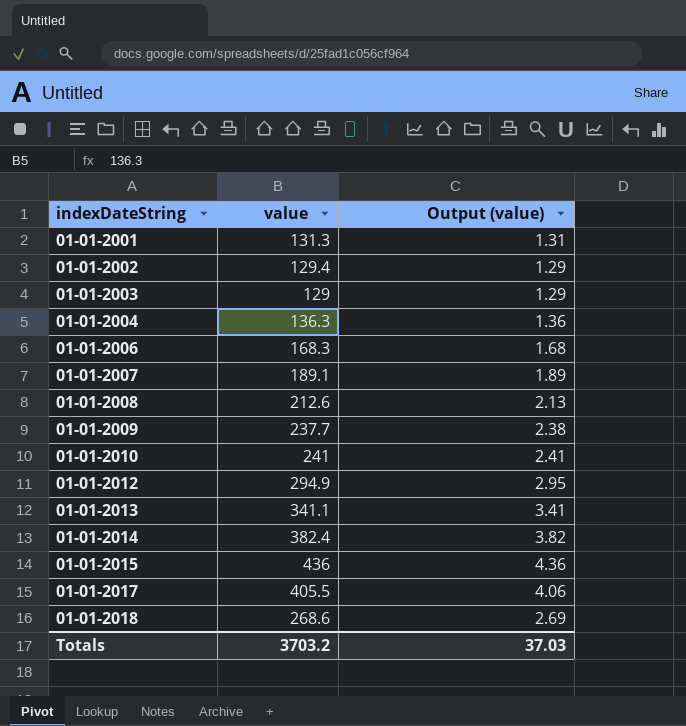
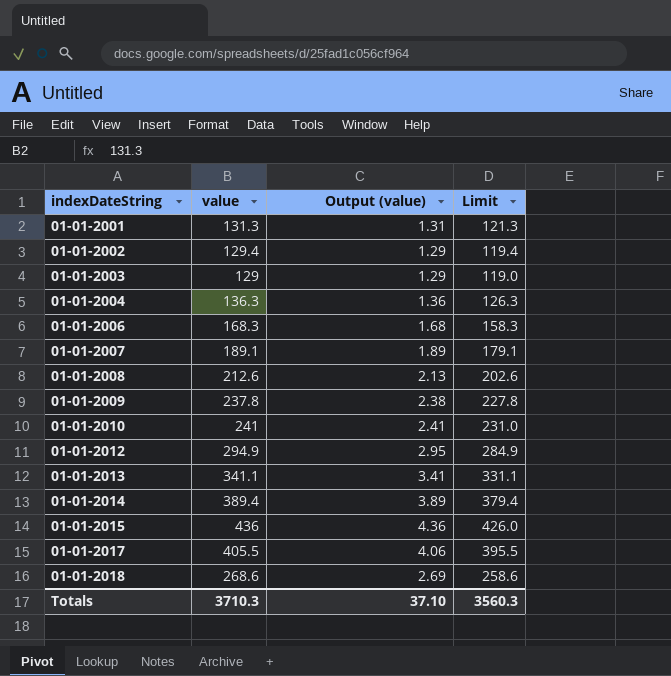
column Limit | formula: none -> [value] - 10
01-01-2009 | value: 237.7 -> 237.8
01-01-2014 | value: 382.4 -> 389.4
01-01-2014 | Output (value): 3.82 -> 3.89
Totals | value: 3703.2 -> 3710.3
Totals | Output (value): 37.03 -> 37.10

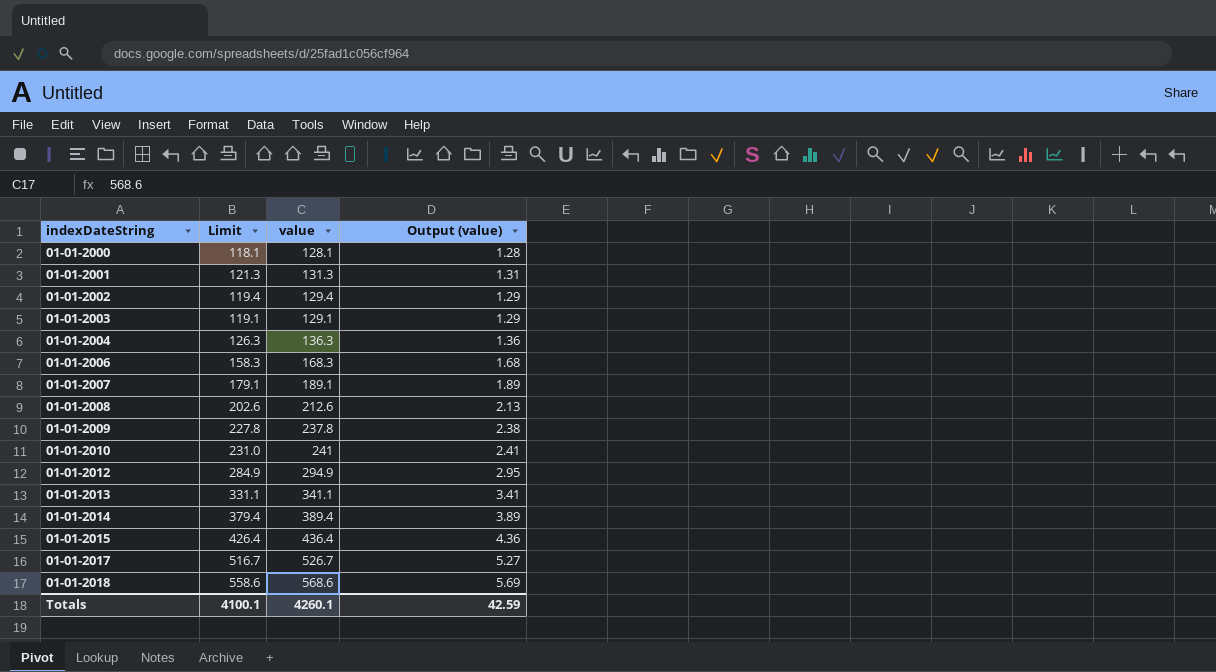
column Limit | position: 4 -> 2
row 01-01-2000: none -> 118.1 | 128.1 | 1.28
01-01-2003 | Limit: 119.0 -> 119.1
01-01-2003 | value: 129 -> 129.1
01-01-2015 | Limit: 426.0 -> 426.4
01-01-2015 | value: 436 -> 436.4
01-01-2017 | Limit: 395.5 -> 516.7
01-01-2017 | value: 405.5 -> 526.7
01-01-2017 | Output (value): 4.06 -> 5.27
01-01-2018 | Limit: 258.6 -> 558.6
01-01-2018 | value: 268.6 -> 568.6
01-01-2018 | Output (value): 2.69 -> 5.69
Totals | Limit: 3560.3 -> 4100.1
Totals | value: 3710.3 -> 4260.1
Totals | Output (value): 37.10 -> 42.59

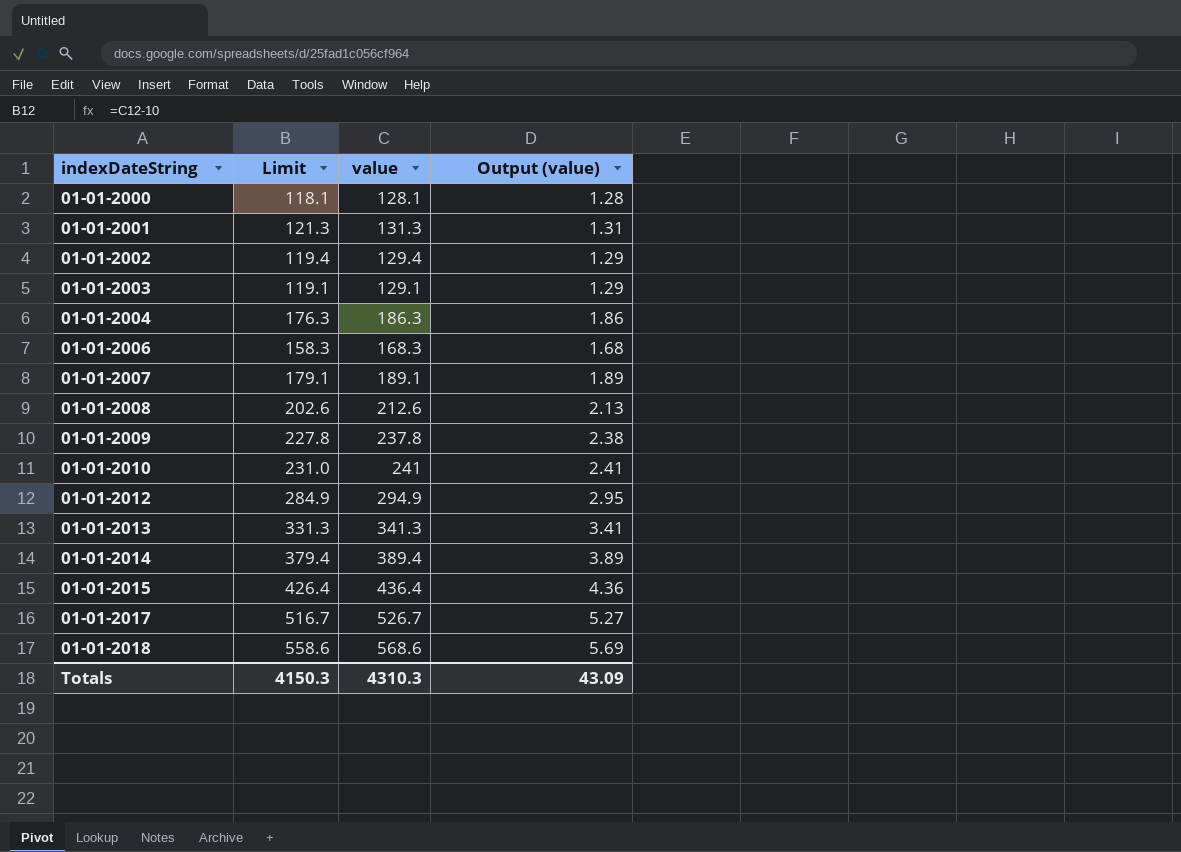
01-01-2004 | Limit: 126.3 -> 176.3
01-01-2004 | value: 136.3 -> 186.3
01-01-2004 | Output (value): 1.36 -> 1.86
01-01-2013 | Limit: 331.1 -> 331.3
01-01-2013 | value: 341.1 -> 341.3
Totals | Limit: 4100.1 -> 4150.3
Totals | value: 4260.1 -> 4310.3
Totals | Output (value): 42.59 -> 43.09

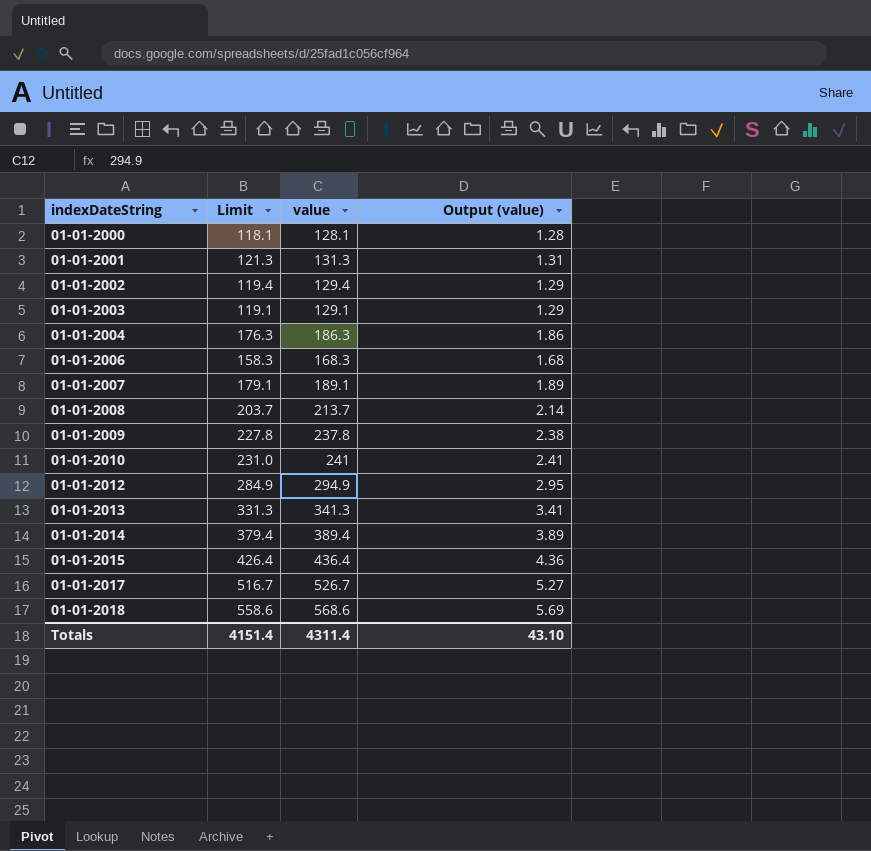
01-01-2008 | Limit: 202.6 -> 203.7
01-01-2008 | value: 212.6 -> 213.7
01-01-2008 | Output (value): 2.13 -> 2.14
Totals | Limit: 4150.3 -> 4151.4
Totals | value: 4310.3 -> 4311.4
Totals | Output (value): 43.09 -> 43.10

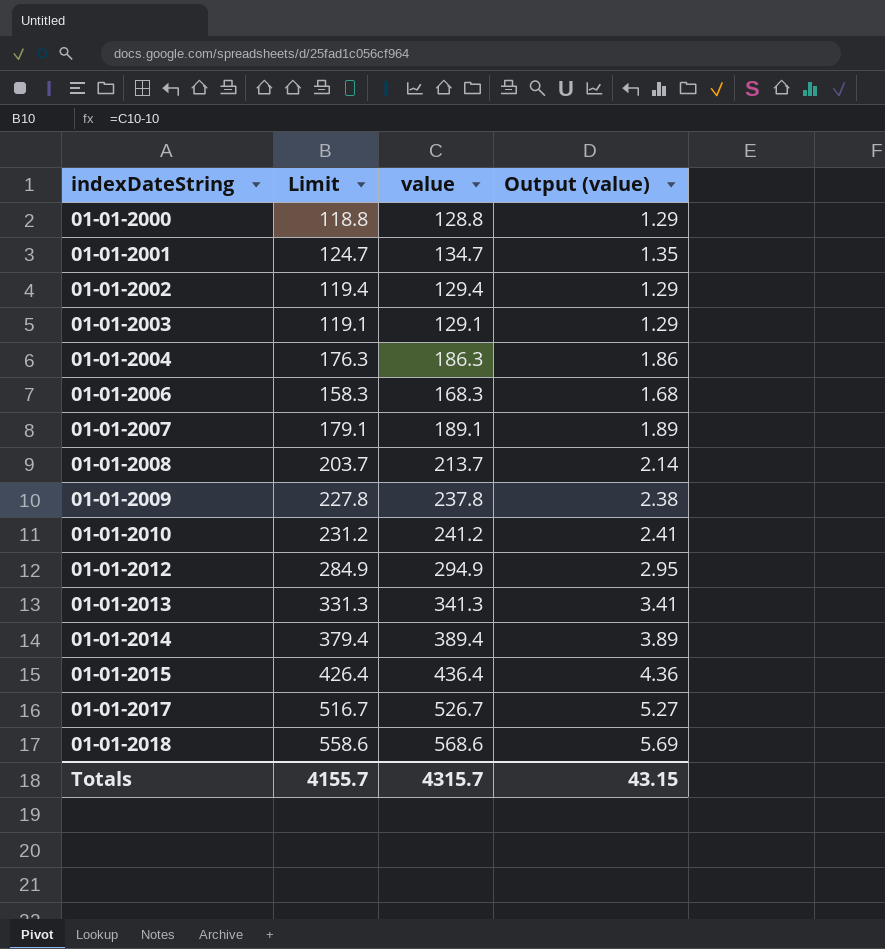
01-01-2000 | Limit: 118.1 -> 118.8
01-01-2000 | value: 128.1 -> 128.8
01-01-2000 | Output (value): 1.28 -> 1.29
01-01-2001 | Limit: 121.3 -> 124.7
01-01-2001 | value: 131.3 -> 134.7
01-01-2001 | Output (value): 1.31 -> 1.35
01-01-2010 | Limit: 231.0 -> 231.2
01-01-2010 | value: 241 -> 241.2
Totals | Limit: 4151.4 -> 4155.7
Totals | value: 4311.4 -> 4315.7
Totals | Output (value): 43.10 -> 43.15

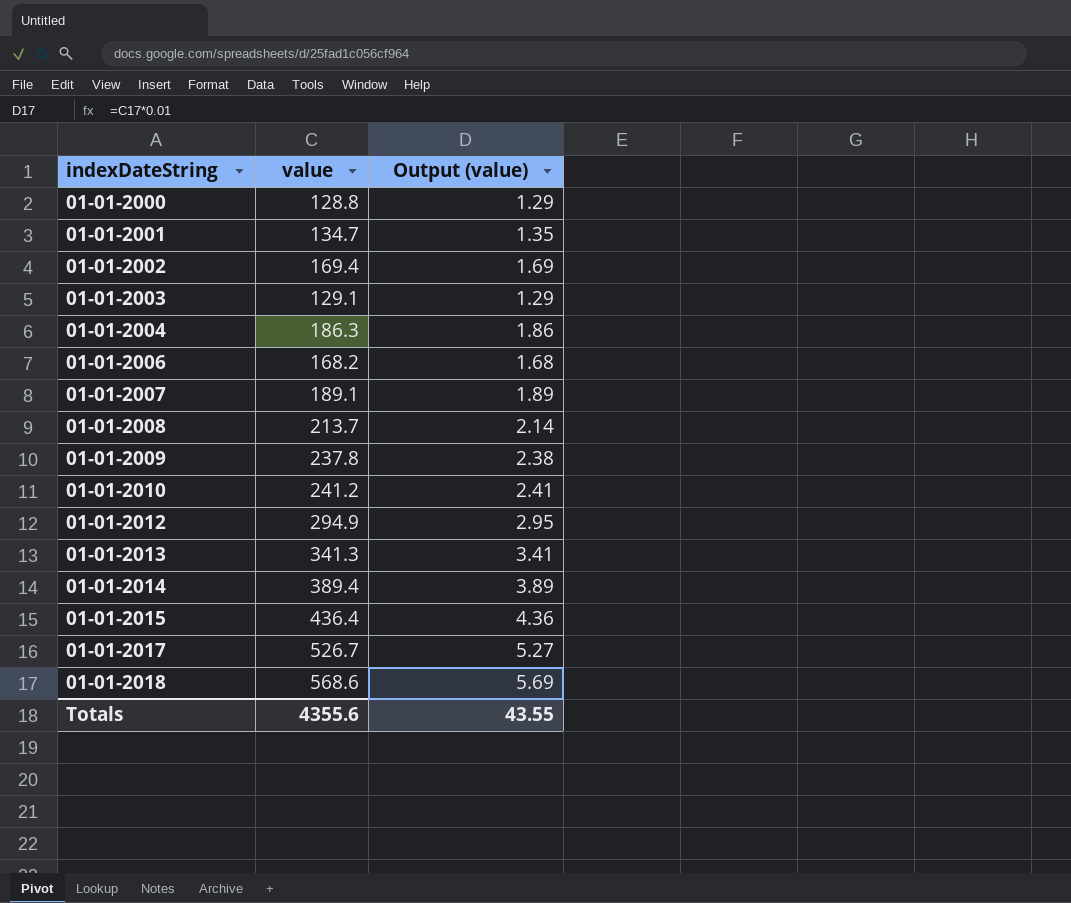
column Limit | formula: [value] - 10 -> none
01-01-2002 | value: 129.4 -> 169.4
01-01-2002 | Output (value): 1.29 -> 1.69
01-01-2006 | value: 168.3 -> 168.2
Totals | value: 4315.7 -> 4355.6
Totals | Output (value): 43.15 -> 43.55

